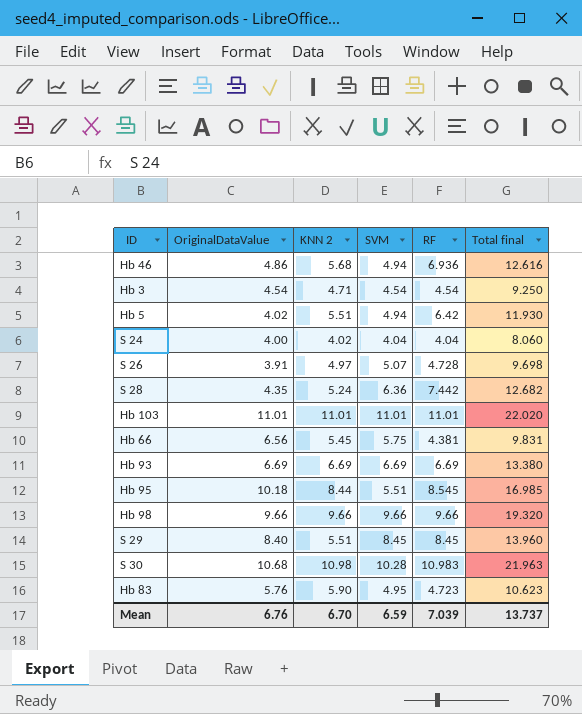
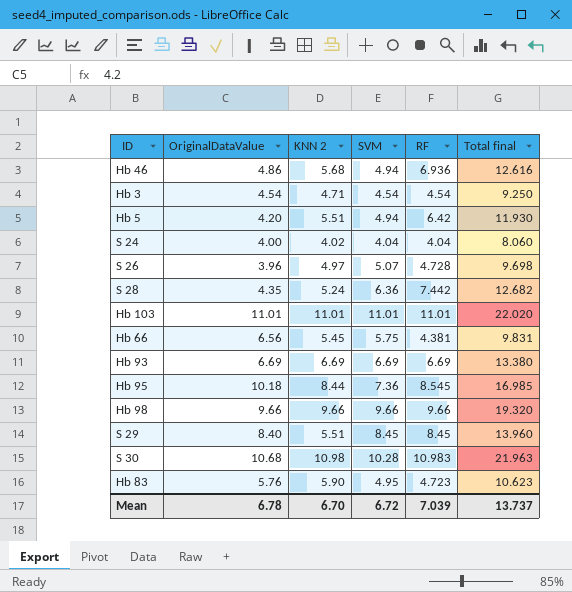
Hb 5 | OriginalDataValue: 4.02 -> 4.20
S 26 | OriginalDataValue: 3.91 -> 3.96
Hb 95 | SVM: 5.51 -> 7.36
Mean | OriginalDataValue: 6.76 -> 6.78
Mean | SVM: 6.59 -> 6.72

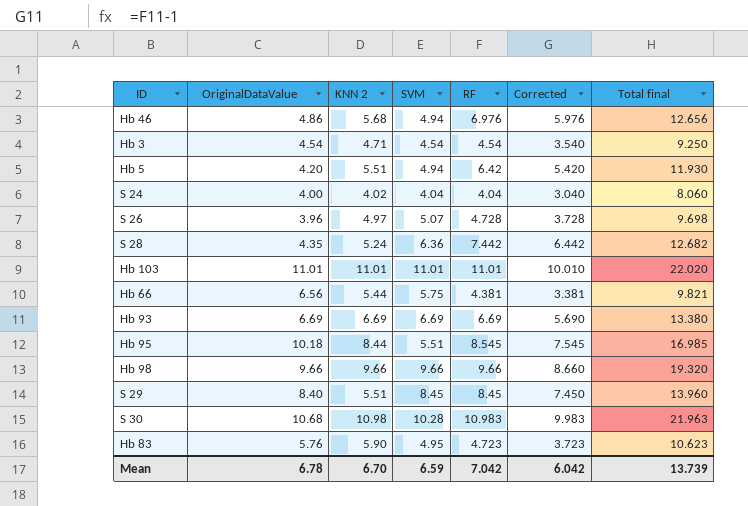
column Corrected | formula: none -> [RF] - 1
Hb 46 | RF: 6.936 -> 6.976
Hb 46 | Total final: 12.616 -> 12.656
Hb 66 | KNN 2: 5.45 -> 5.44
Hb 66 | Total final: 9.831 -> 9.821
Hb 95 | SVM: 7.36 -> 5.51
Mean | SVM: 6.72 -> 6.59
Mean | RF: 7.039 -> 7.042
Mean | Total final: 13.737 -> 13.739

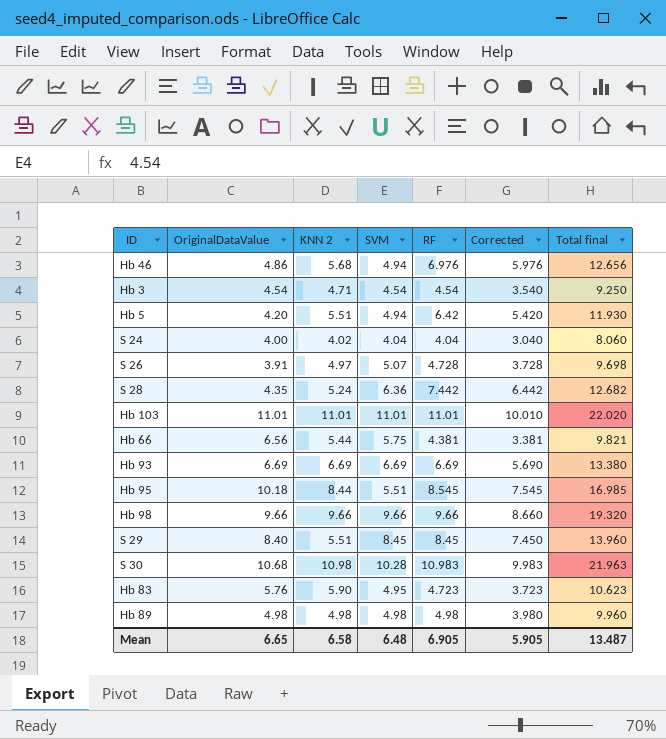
S 26 | OriginalDataValue: 3.96 -> 3.91
row Hb 89: none -> 4.98 | 4.98 | 4.98 | 4.98 | 3.980 | 9.960
Mean | OriginalDataValue: 6.78 -> 6.65
Mean | KNN 2: 6.70 -> 6.58
Mean | SVM: 6.59 -> 6.48
Mean | RF: 7.042 -> 6.905
Mean | Corrected: 6.042 -> 5.905
Mean | Total final: 13.739 -> 13.487

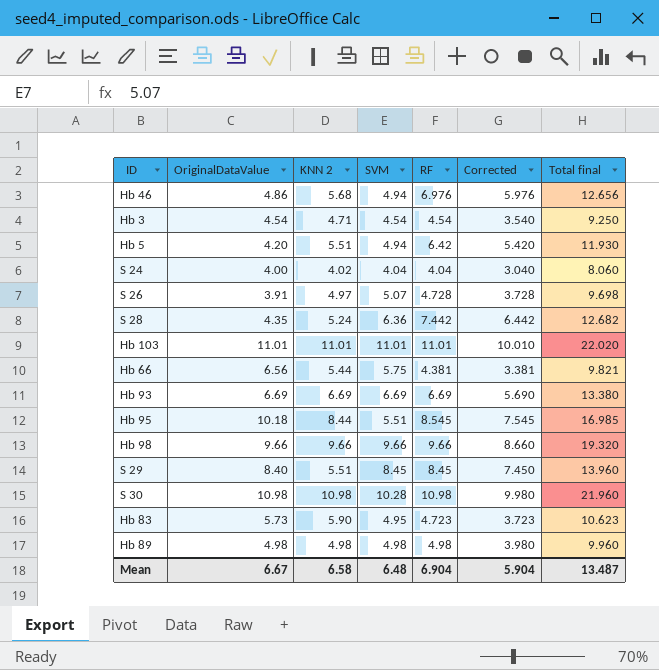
S 30 | OriginalDataValue: 10.68 -> 10.98
S 30 | RF: 10.983 -> 10.98
S 30 | Corrected: 9.983 -> 9.980
S 30 | Total final: 21.963 -> 21.960
Hb 83 | OriginalDataValue: 5.76 -> 5.73
Mean | OriginalDataValue: 6.65 -> 6.67
Mean | RF: 6.905 -> 6.904
Mean | Corrected: 5.905 -> 5.904

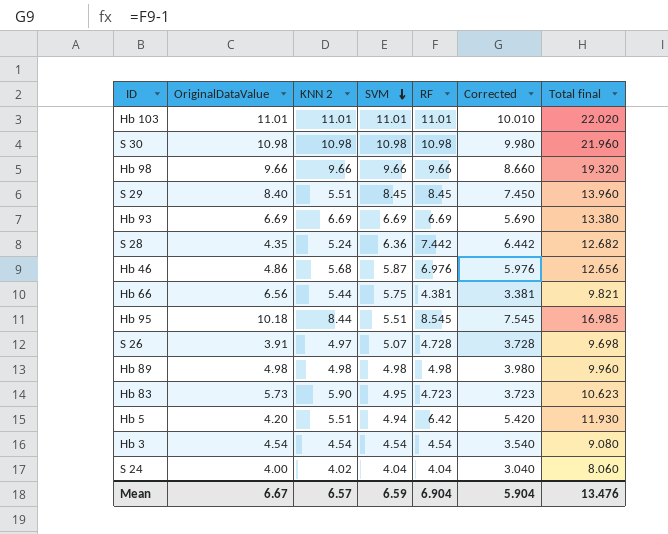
row order: none -> SVM descending
S 30 | SVM: 10.28 -> 10.98
Hb 46 | SVM: 4.94 -> 5.87
Hb 3 | KNN 2: 4.71 -> 4.54
Hb 3 | Total final: 9.250 -> 9.080
Mean | KNN 2: 6.58 -> 6.57
Mean | SVM: 6.48 -> 6.59
Mean | Total final: 13.487 -> 13.476

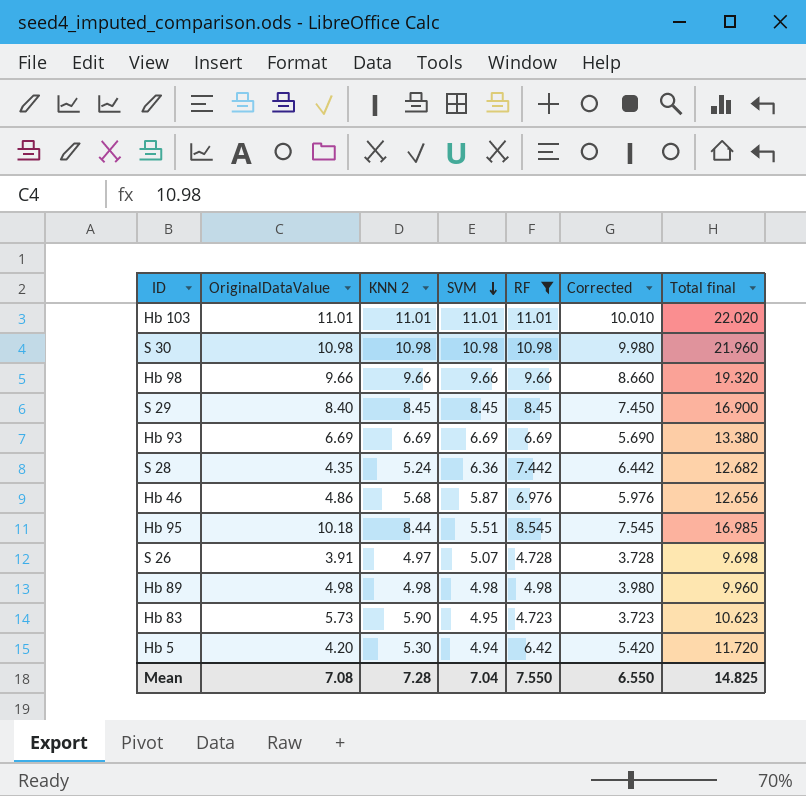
filter: none -> RF >= 4.723
S 29 | KNN 2: 5.51 -> 8.45
S 29 | Total final: 13.960 -> 16.900
Hb 5 | KNN 2: 5.51 -> 5.30
Hb 5 | Total final: 11.930 -> 11.720
Mean | OriginalDataValue: 6.67 -> 7.08
Mean | KNN 2: 6.57 -> 7.28
Mean | SVM: 6.59 -> 7.04
Mean | RF: 6.904 -> 7.550
Mean | Corrected: 5.904 -> 6.550
Mean | Total final: 13.476 -> 14.825

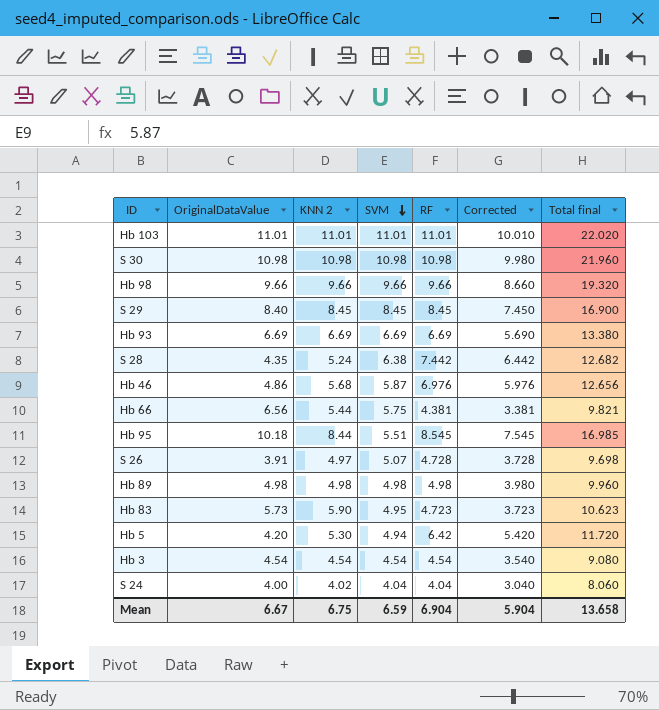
filter: RF >= 4.723 -> none
S 28 | SVM: 6.36 -> 6.38
Mean | OriginalDataValue: 7.08 -> 6.67
Mean | KNN 2: 7.28 -> 6.75
Mean | SVM: 7.04 -> 6.59
Mean | RF: 7.550 -> 6.904
Mean | Corrected: 6.550 -> 5.904
Mean | Total final: 14.825 -> 13.658

